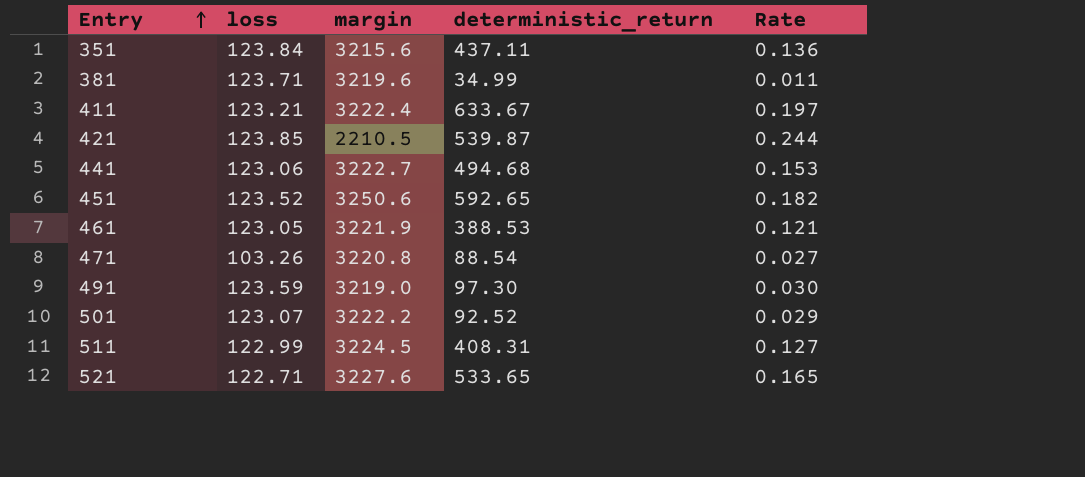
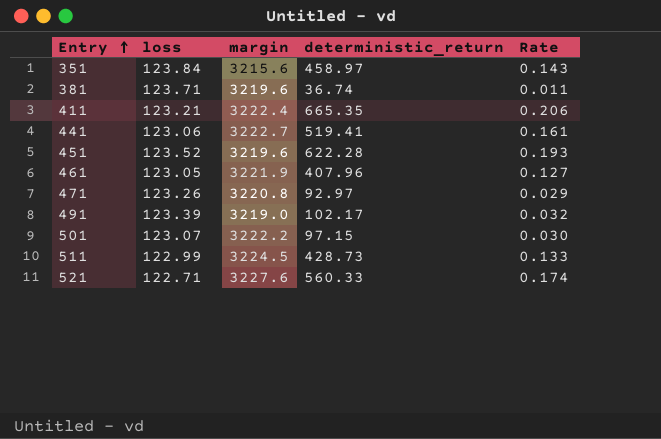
row 421: 123.85 | 2210.5 | 539.87 | 0.244 -> none
351 | deterministic_return: 437.11 -> 458.97
351 | Rate: 0.136 -> 0.143
381 | deterministic_return: 34.99 -> 36.74
411 | deterministic_return: 633.67 -> 665.35
411 | Rate: 0.197 -> 0.206
441 | deterministic_return: 494.68 -> 519.41
441 | Rate: 0.153 -> 0.161
451 | margin: 3250.6 -> 3219.6
451 | deterministic_return: 592.65 -> 622.28
451 | Rate: 0.182 -> 0.193
461 | deterministic_return: 388.53 -> 407.96
461 | Rate: 0.121 -> 0.127
471 | loss: 103.26 -> 123.26
471 | deterministic_return: 88.54 -> 92.97
471 | Rate: 0.027 -> 0.029
491 | loss: 123.59 -> 123.39
491 | deterministic_return: 97.30 -> 102.17
491 | Rate: 0.030 -> 0.032
501 | deterministic_return: 92.52 -> 97.15
501 | Rate: 0.029 -> 0.030
511 | deterministic_return: 408.31 -> 428.73
511 | Rate: 0.127 -> 0.133
521 | deterministic_return: 533.65 -> 560.33
521 | Rate: 0.165 -> 0.174

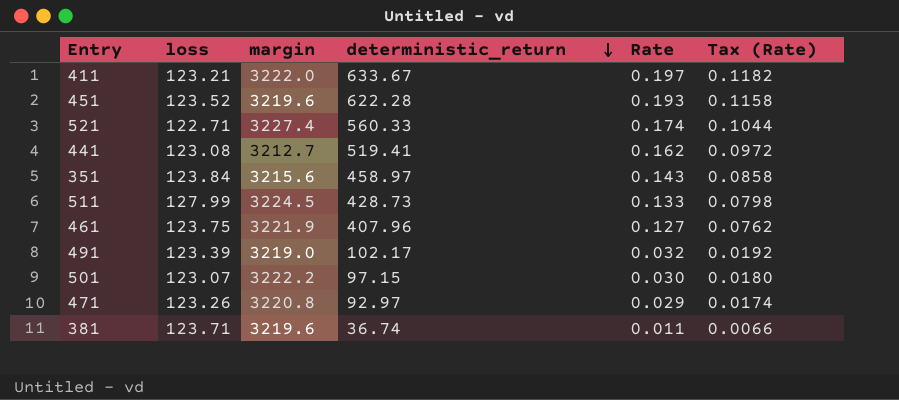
row order: Entry ascending -> deterministic_return descending
column Tax (Rate) | formula: none -> [Rate] * 0.6
411 | margin: 3222.4 -> 3222.0
411 | deterministic_return: 665.35 -> 633.67
411 | Rate: 0.206 -> 0.197
521 | margin: 3227.6 -> 3227.4
441 | loss: 123.06 -> 123.08
441 | margin: 3222.7 -> 3212.7
441 | Rate: 0.161 -> 0.162
511 | loss: 122.99 -> 127.99
461 | loss: 123.05 -> 123.75

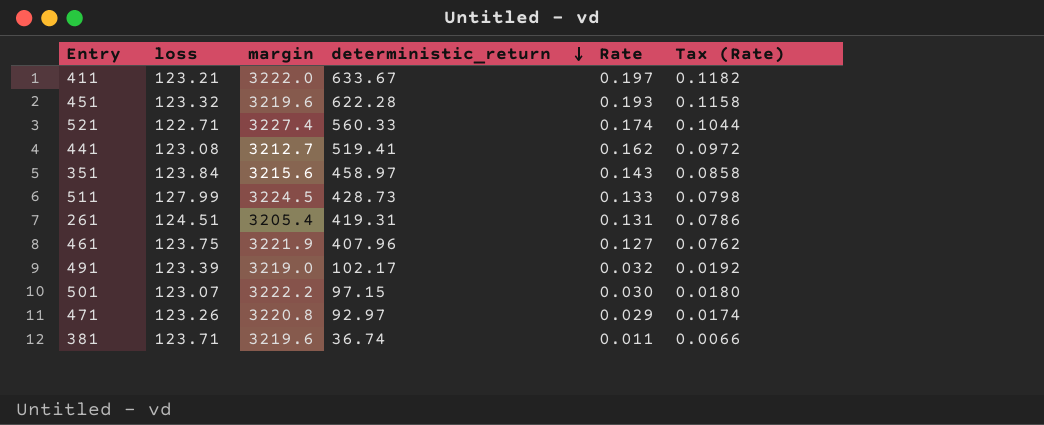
451 | loss: 123.52 -> 123.32
row 261: none -> 124.51 | 3205.4 | 419.31 | 0.131 | 0.0786

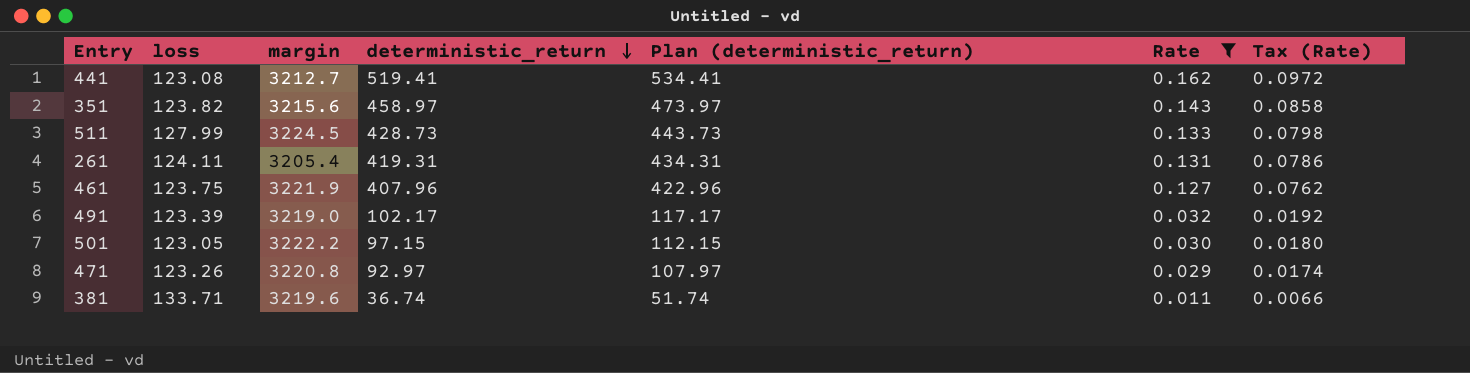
filter: none -> Rate <= 0.162
column Plan (deterministic_return) | formula: none -> [deterministic_return] + 15
351 | loss: 123.84 -> 123.82
261 | loss: 124.51 -> 124.11
501 | loss: 123.07 -> 123.05
381 | loss: 123.71 -> 133.71

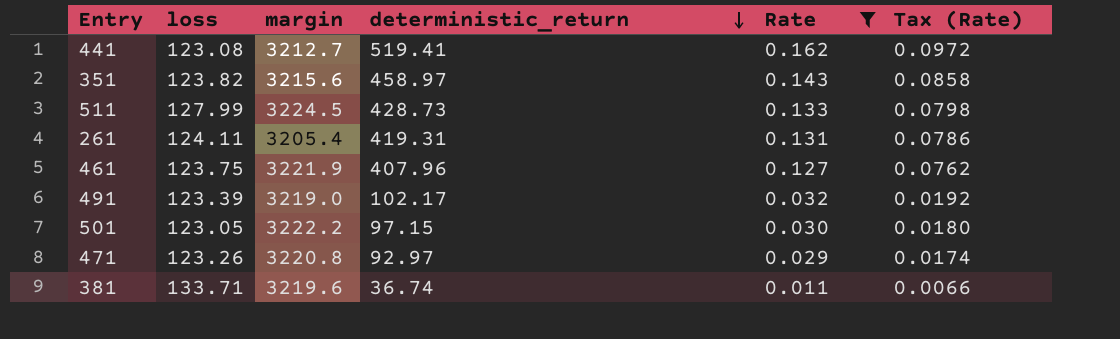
column Plan (deterministic_return) | formula: [deterministic_return] + 15 -> none

